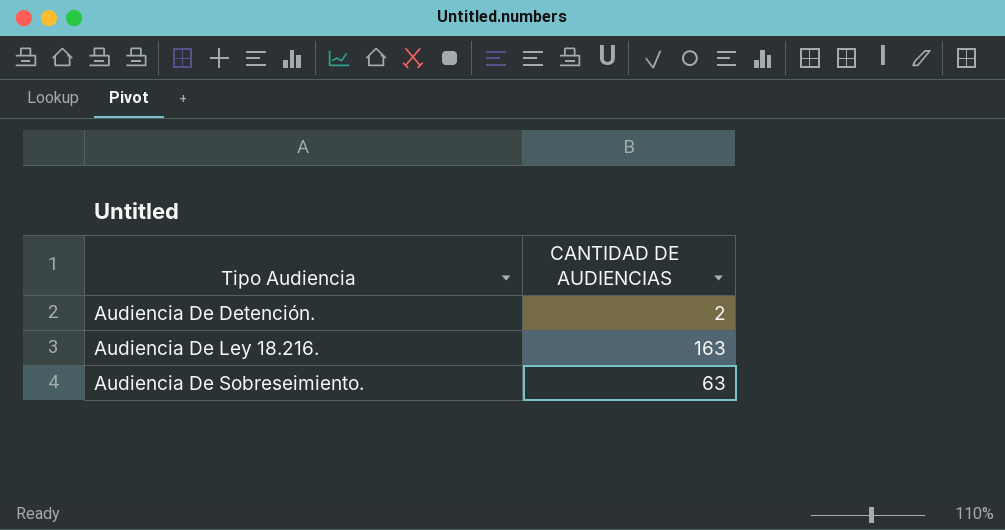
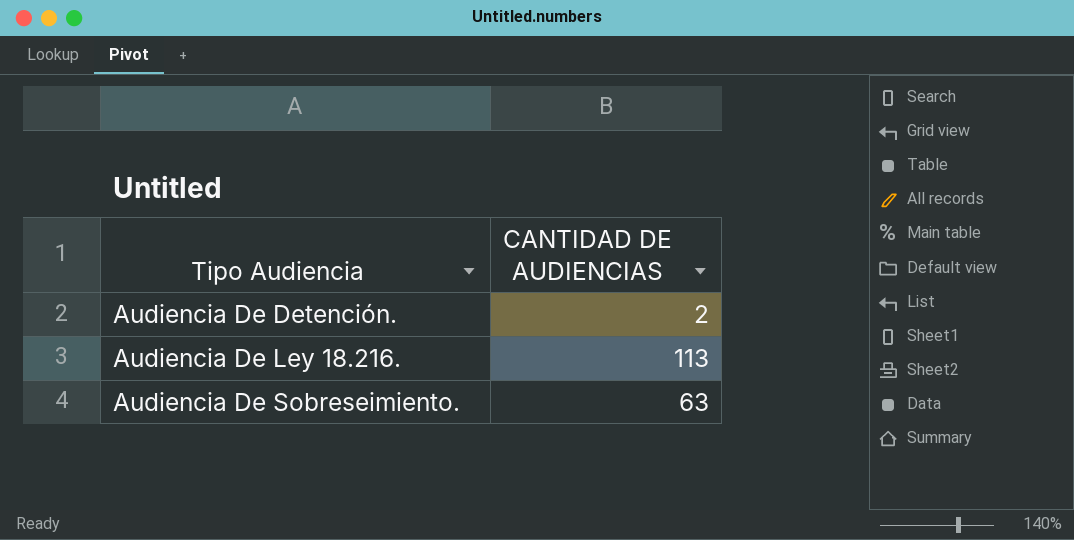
Audiencia De Ley 18.216. | CANTIDAD DE AUDIENCIAS: 163 -> 113

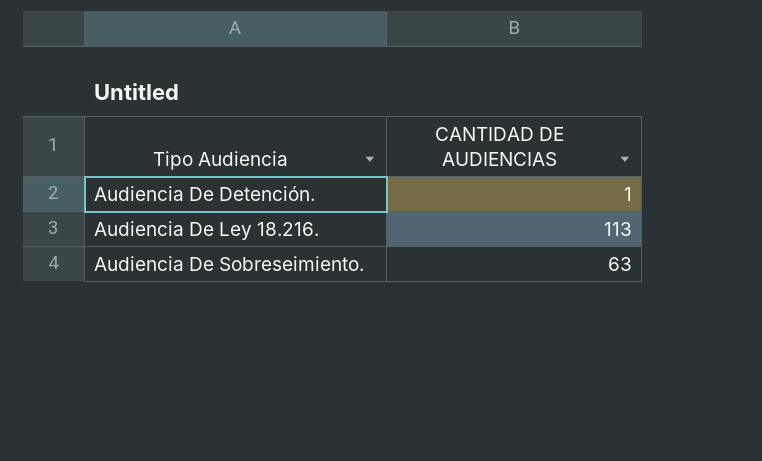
Audiencia De Detención. | CANTIDAD DE AUDIENCIAS: 2 -> 1

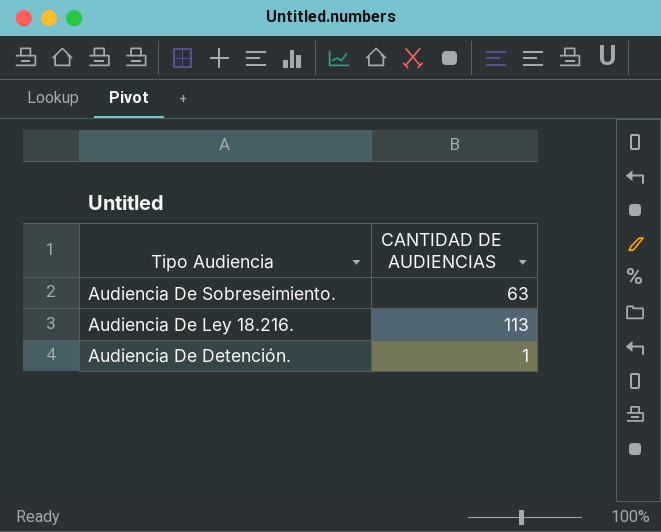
row order: Tipo Audiencia ascending -> Tipo Audiencia descending

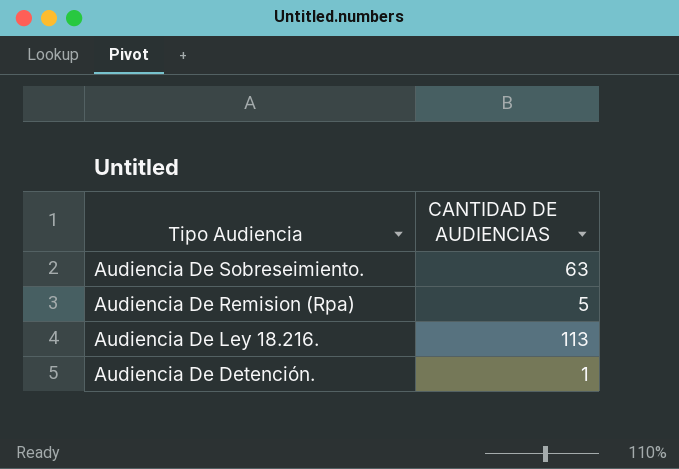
row Audiencia De Remision (Rpa): none -> 5

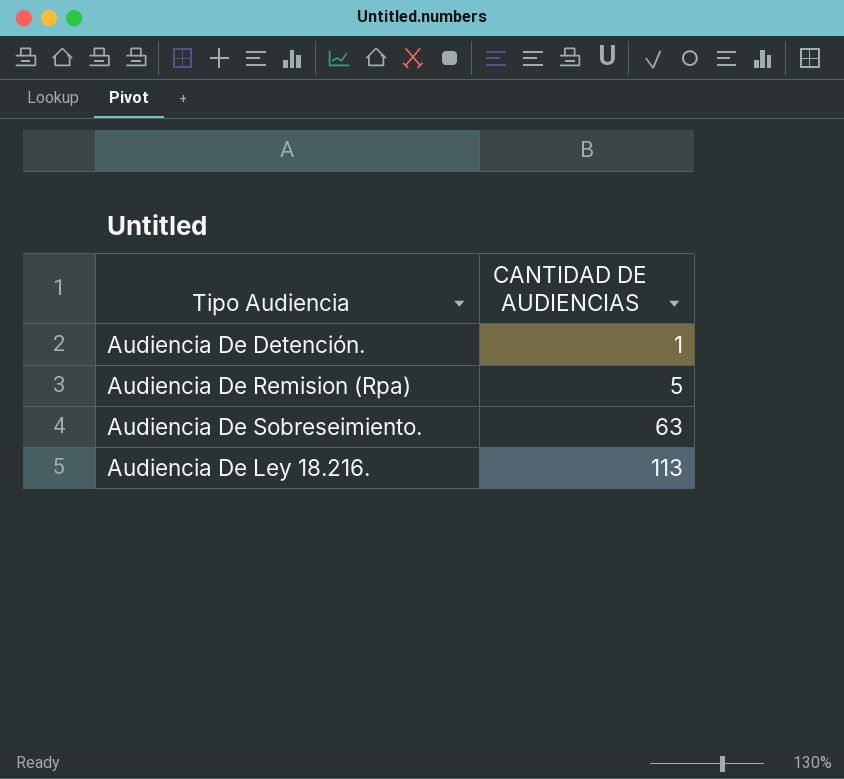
row order: Tipo Audiencia descending -> CANTIDAD DE AUDIENCIAS ascending

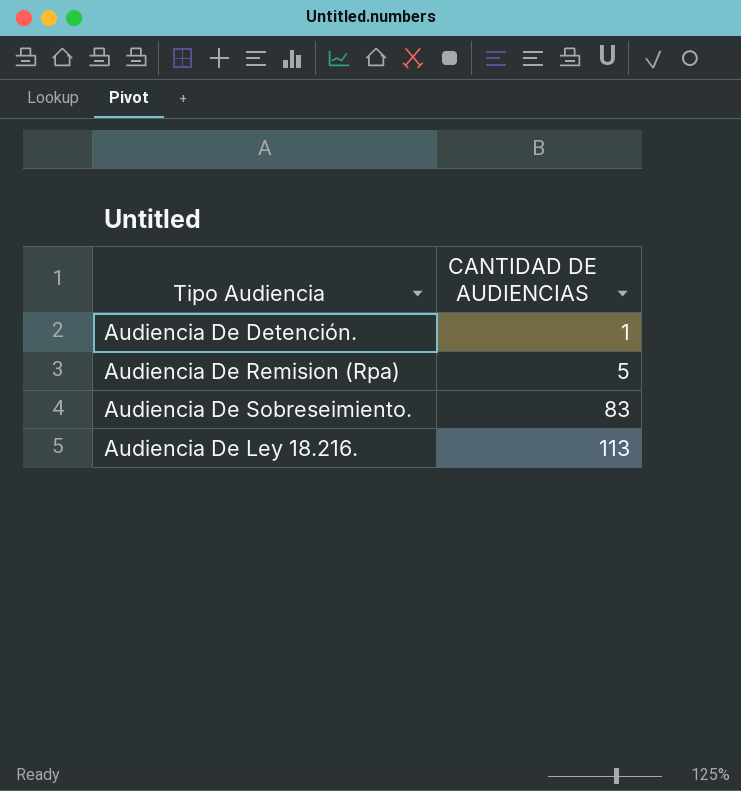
Audiencia De Sobreseimiento. | CANTIDAD DE AUDIENCIAS: 63 -> 83

